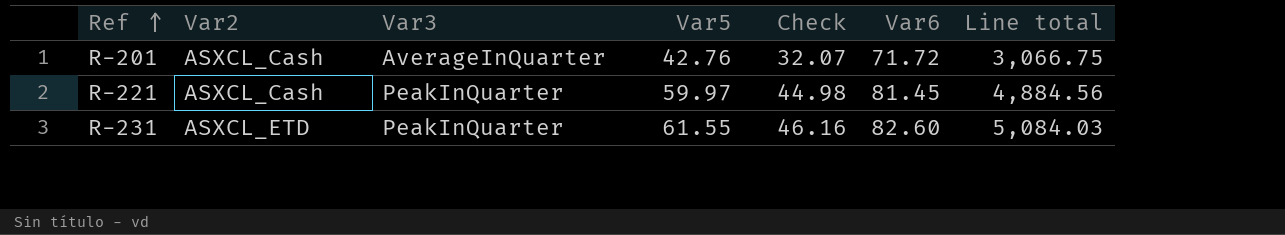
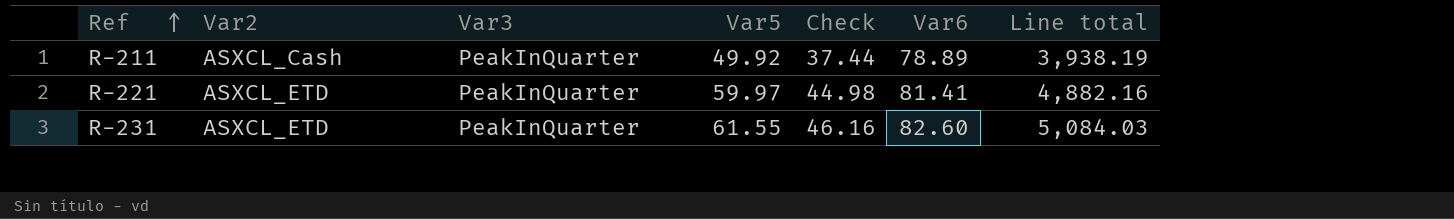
row R-201: ASXCL_Cash | AverageInQuarter | 42.76 | 32.07 | 71.72 | 3,066.75 -> none
row R-211: none -> ASXCL_Cash | PeakInQuarter | 49.92 | 37.44 | 78.89 | 3,938.19
R-221 | Var2: ASXCL_Cash -> ASXCL_ETD
R-221 | Var6: 81.45 -> 81.41
R-221 | Line total: 4,884.56 -> 4,882.16

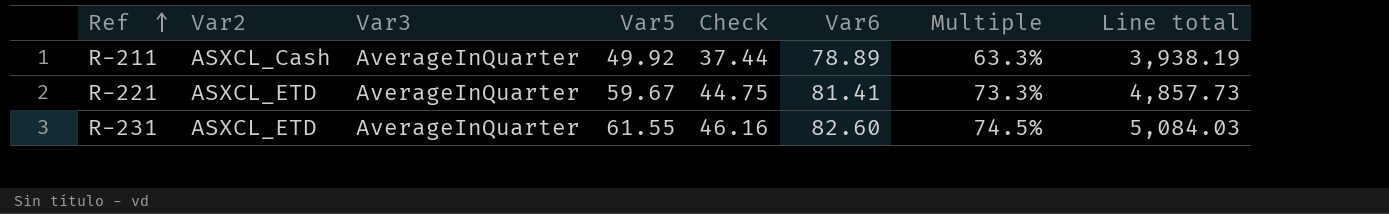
column Multiple | formula: none -> [Var5] / [Var6]
R-211 | Var3: PeakInQuarter -> AverageInQuarter
R-221 | Var3: PeakInQuarter -> AverageInQuarter
R-221 | Var5: 59.97 -> 59.67
R-221 | Check: 44.98 -> 44.75
R-221 | Line total: 4,882.16 -> 4,857.73
R-231 | Var3: PeakInQuarter -> AverageInQuarter

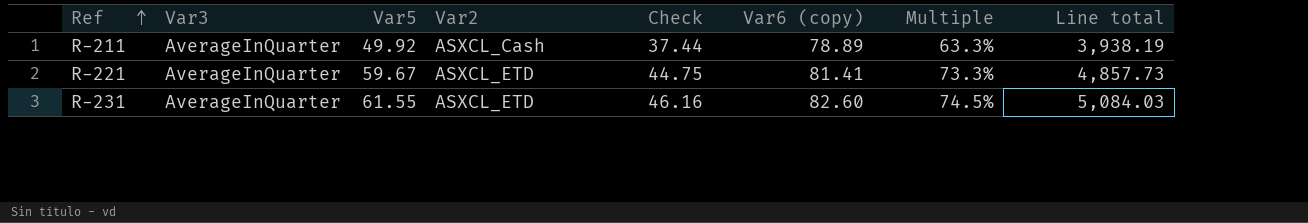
column Var2 | position: 2 -> 4
column name: Var6 -> Var6 (copy)

